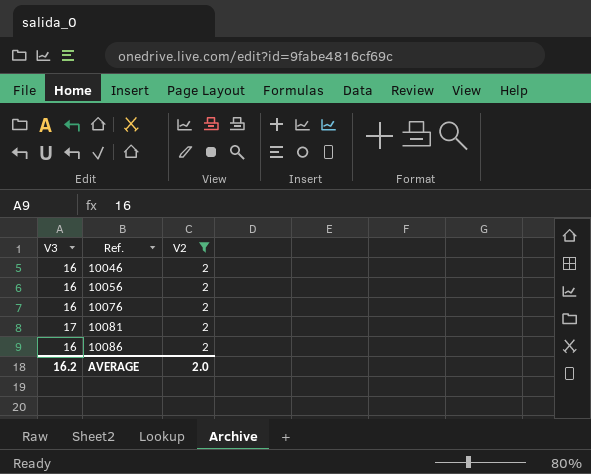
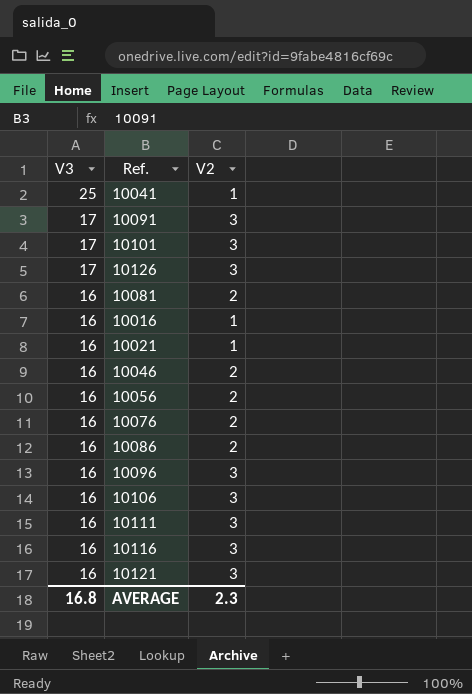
filter: V2 = 2 -> none
row order: Ref. ascending -> V3 descending
10081 | V3: 17 -> 16
AVERAGE | V3: 16.2 -> 16.8
AVERAGE | V2: 2.0 -> 2.3

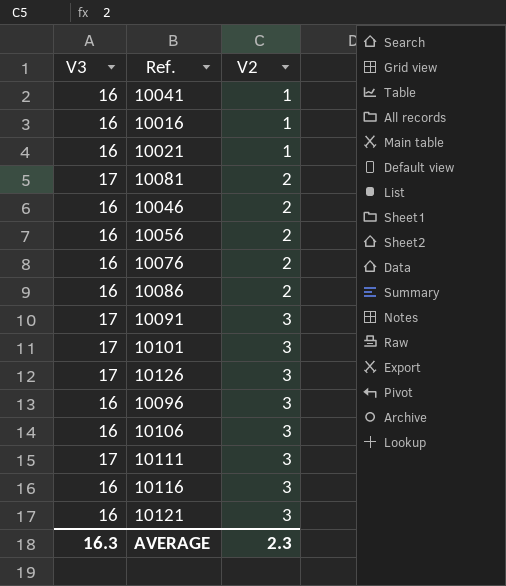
row order: V3 descending -> V2 ascending
10041 | V3: 25 -> 16
10081 | V3: 16 -> 17
10111 | V3: 16 -> 17
AVERAGE | V3: 16.8 -> 16.3

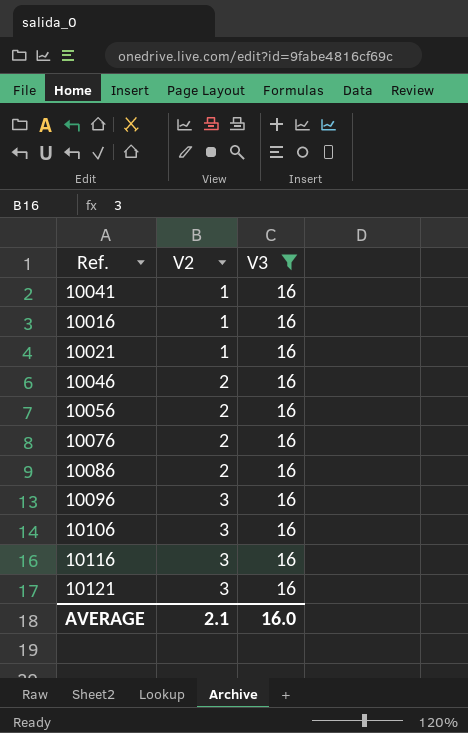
filter: none -> V3 = 16
column V3 | position: 1 -> 3
AVERAGE | V2: 2.3 -> 2.1
AVERAGE | V3: 16.3 -> 16.0

